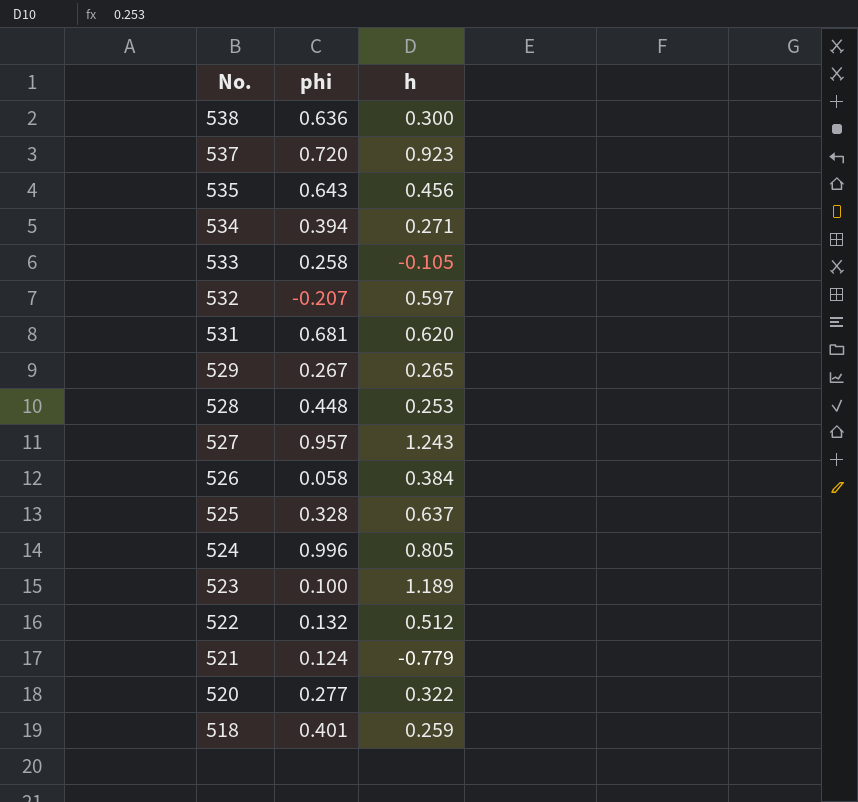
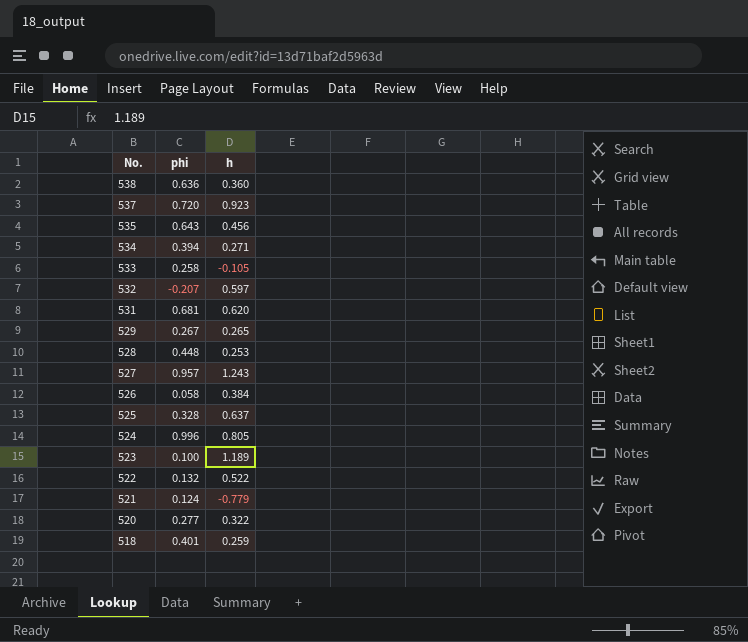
538 | h: 0.300 -> 0.360
522 | h: 0.512 -> 0.522

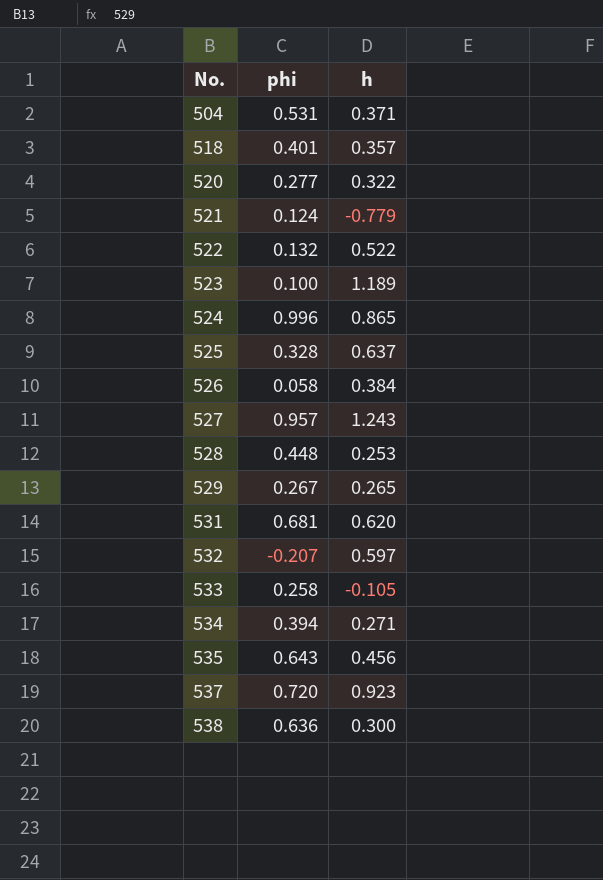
row order: No. descending -> No. ascending
row 504: none -> 0.531 | 0.371
518 | h: 0.259 -> 0.357
524 | h: 0.805 -> 0.865
538 | h: 0.360 -> 0.300

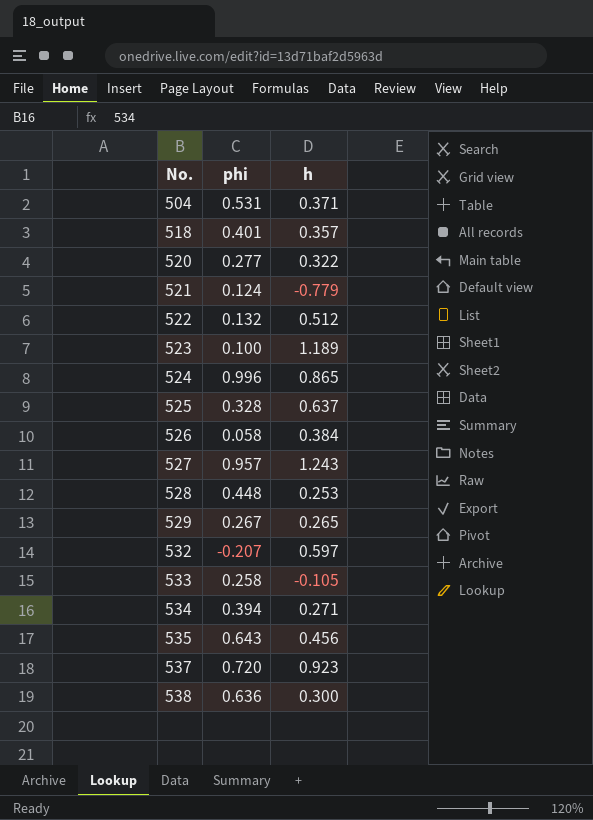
row 531: 0.681 | 0.620 -> none
522 | h: 0.522 -> 0.512

